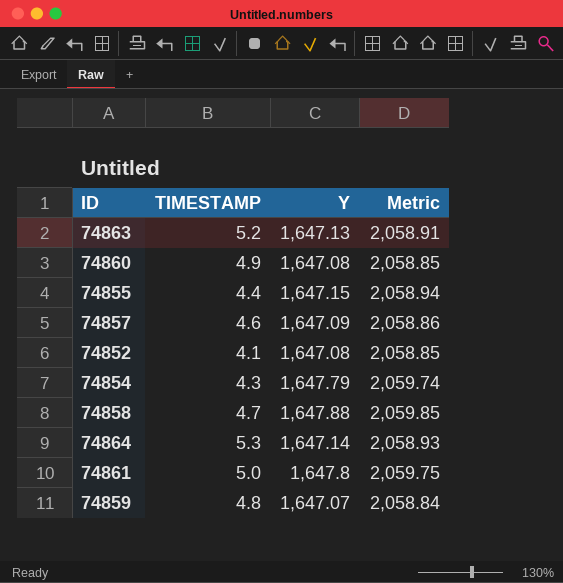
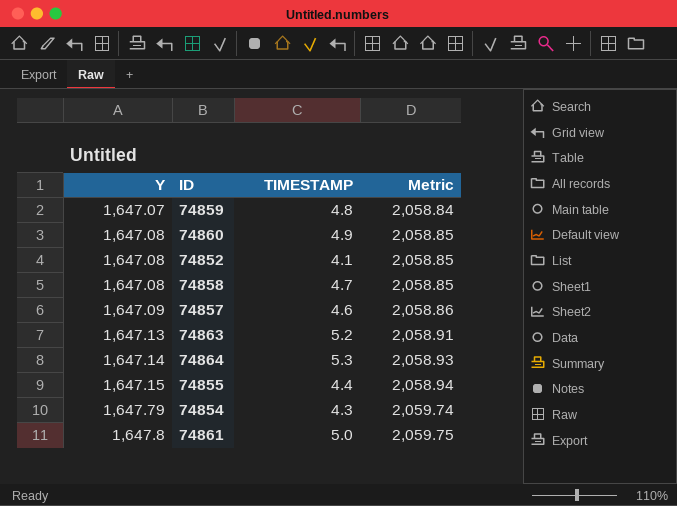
row order: none -> Y ascending
column Y | position: 3 -> 1
74858 | Y: 1,647.88 -> 1,647.08
74858 | Metric: 2,059.85 -> 2,058.85

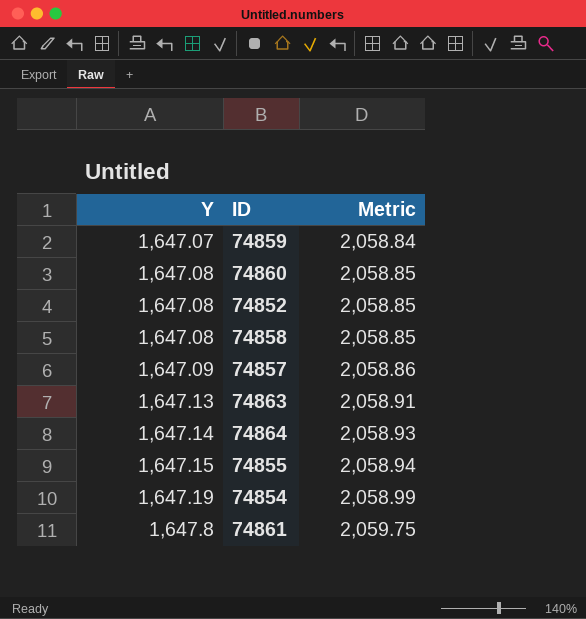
column TIMESTAMP | position: 3 -> none
74854 | Y: 1,647.79 -> 1,647.19
74854 | Metric: 2,059.74 -> 2,058.99

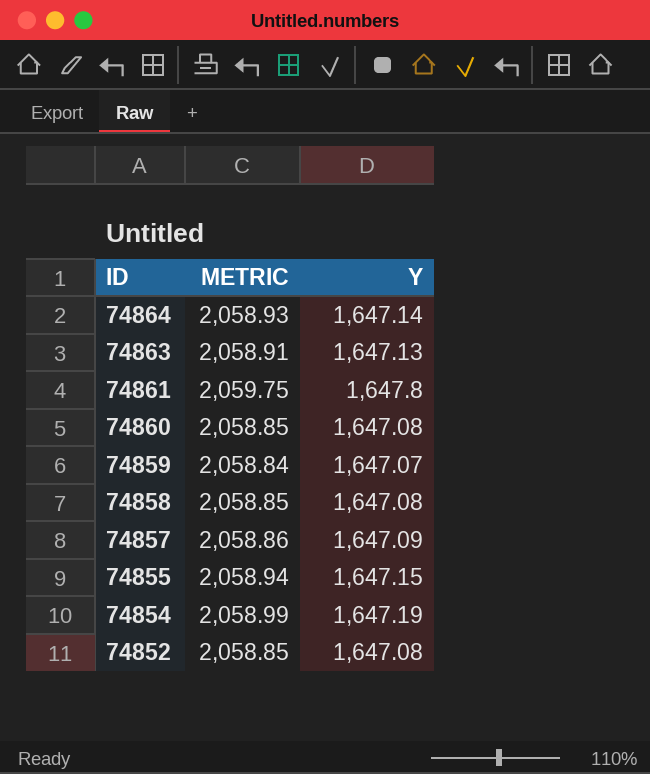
row order: Y ascending -> ID descending
column name: Metric -> METRIC
column Y | position: 1 -> 3

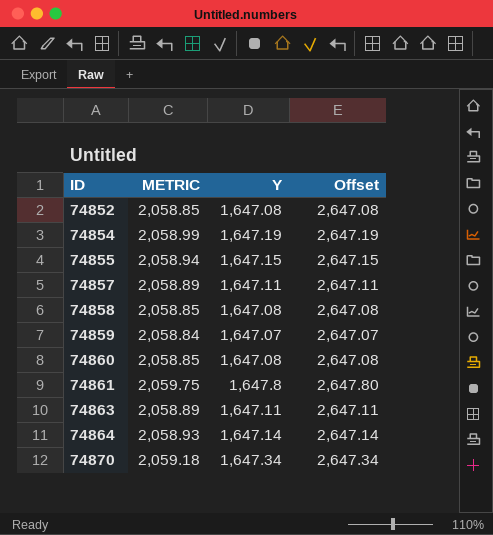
row order: ID descending -> ID ascending
column Offset | formula: none -> [Y] + 1000
74857 | METRIC: 2,058.86 -> 2,058.89
74857 | Y: 1,647.09 -> 1,647.11
74863 | METRIC: 2,058.91 -> 2,058.89
74863 | Y: 1,647.13 -> 1,647.11
row 74870: none -> 2,059.18 | 1,647.34 | 2,647.34

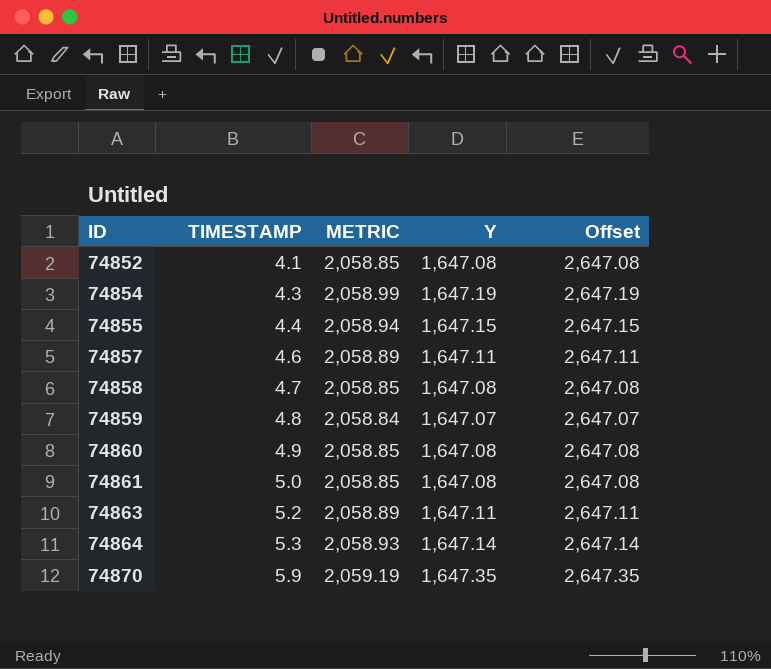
column TIMESTAMP | position: none -> 2
74861 | METRIC: 2,059.75 -> 2,058.85
74861 | Y: 1,647.8 -> 1,647.08
74861 | Offset: 2,647.80 -> 2,647.08
74870 | METRIC: 2,059.18 -> 2,059.19
74870 | Y: 1,647.34 -> 1,647.35
74870 | Offset: 2,647.34 -> 2,647.35

